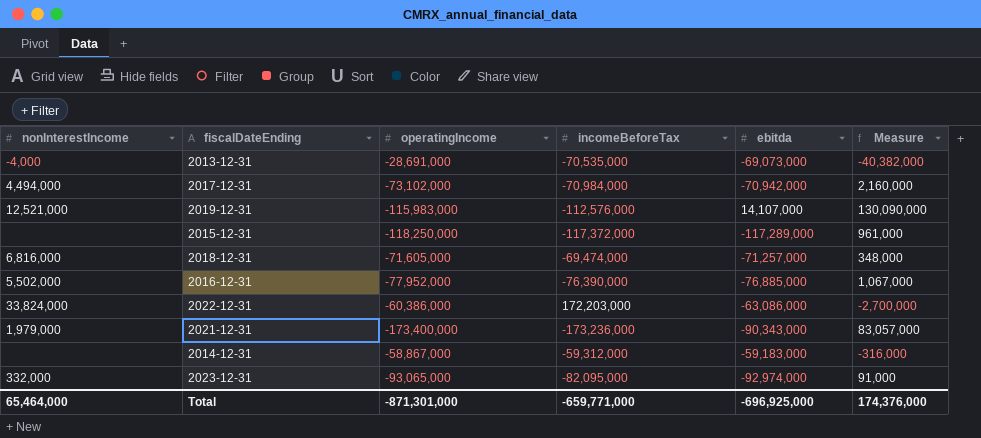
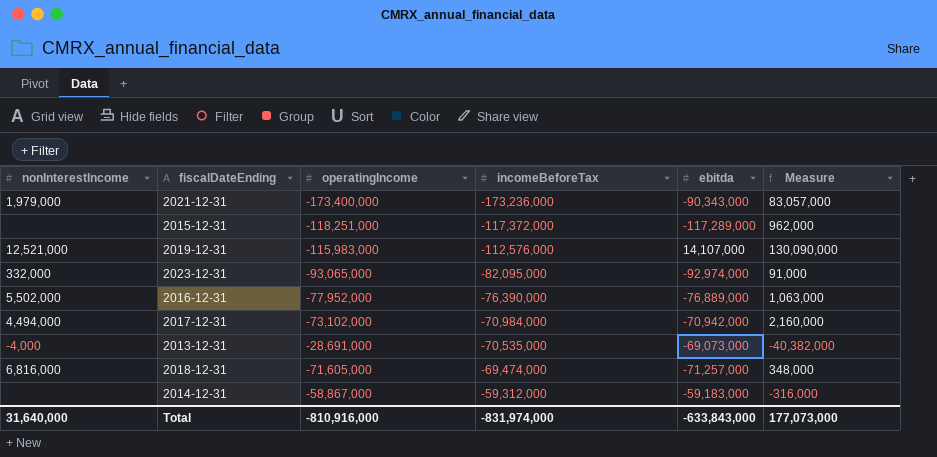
row order: none -> incomeBeforeTax ascending
row 2022-12-31: 33,824,000 | -60,386,000 | 172,203,000 | -63,086,000 | -2,700,000 -> none
2015-12-31 | operatingIncome: -118,250,000 -> -118,251,000
2015-12-31 | Measure: 961,000 -> 962,000
2016-12-31 | ebitda: -76,885,000 -> -76,889,000
2016-12-31 | Measure: 1,067,000 -> 1,063,000
Total | nonInterestIncome: 65,464,000 -> 31,640,000
Total | operatingIncome: -871,301,000 -> -810,916,000
Total | incomeBeforeTax: -659,771,000 -> -831,974,000
Total | ebitda: -696,925,000 -> -633,843,000
Total | Measure: 174,376,000 -> 177,073,000

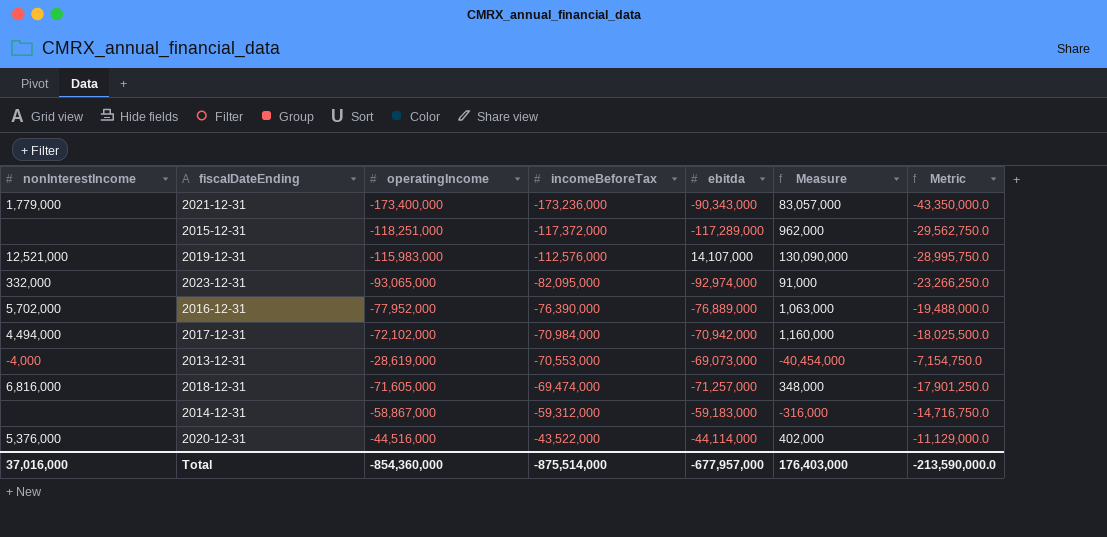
column Metric | formula: none -> [operatingIncome] * 0.25
2021-12-31 | nonInterestIncome: 1,979,000 -> 1,779,000
2016-12-31 | nonInterestIncome: 5,502,000 -> 5,702,000
2017-12-31 | operatingIncome: -73,102,000 -> -72,102,000
2017-12-31 | Measure: 2,160,000 -> 1,160,000
2013-12-31 | operatingIncome: -28,691,000 -> -28,619,000
2013-12-31 | incomeBeforeTax: -70,535,000 -> -70,553,000
2013-12-31 | Measure: -40,382,000 -> -40,454,000
row 2020-12-31: none -> 5,376,000 | -44,516,000 | -43,522,000 | -44,114,000 | 402,000 | -11,129,000.0
Total | nonInterestIncome: 31,640,000 -> 37,016,000
Total | operatingIncome: -810,916,000 -> -854,360,000
Total | incomeBeforeTax: -831,974,000 -> -875,514,000
Total | ebitda: -633,843,000 -> -677,957,000
Total | Measure: 177,073,000 -> 176,403,000

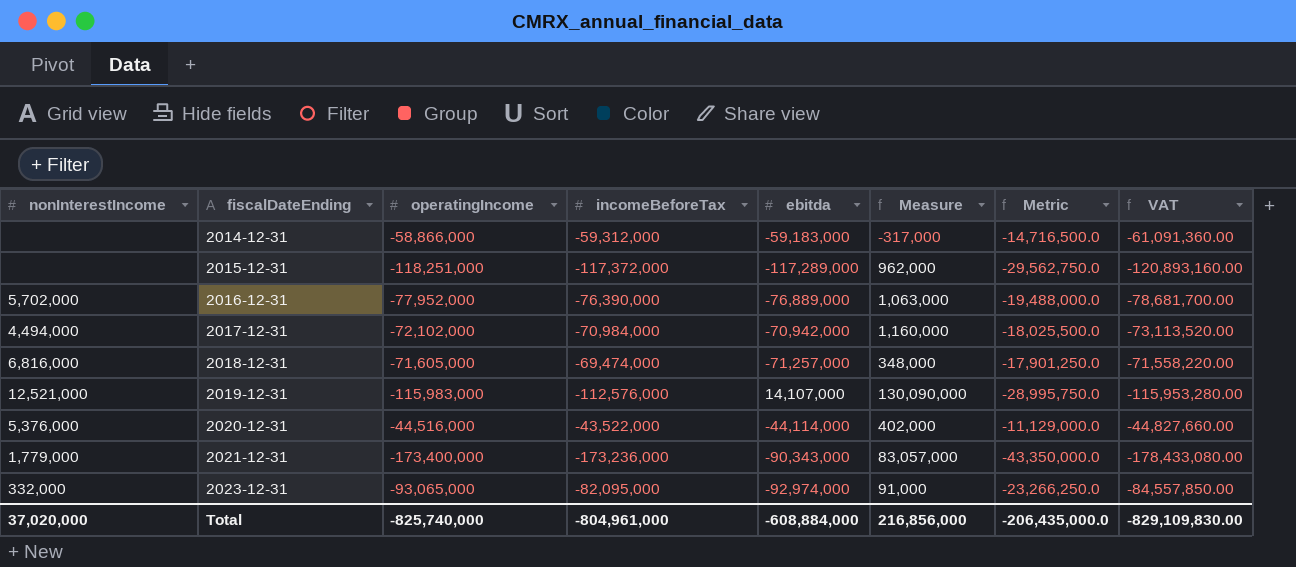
row order: incomeBeforeTax ascending -> fiscalDateEnding ascending
column VAT | formula: none -> [incomeBeforeTax] * 1.03
row 2013-12-31: -4,000 | -28,619,000 | -70,553,000 | -69,073,000 | -40,454,000 | -7,154,750.0 -> none
2014-12-31 | operatingIncome: -58,867,000 -> -58,866,000
2014-12-31 | Measure: -316,000 -> -317,000
2014-12-31 | Metric: -14,716,750.0 -> -14,716,500.0
Total | nonInterestIncome: 37,016,000 -> 37,020,000
Total | operatingIncome: -854,360,000 -> -825,740,000
Total | incomeBeforeTax: -875,514,000 -> -804,961,000
Total | ebitda: -677,957,000 -> -608,884,000
Total | Measure: 176,403,000 -> 216,856,000
Total | Metric: -213,590,000.0 -> -206,435,000.0

